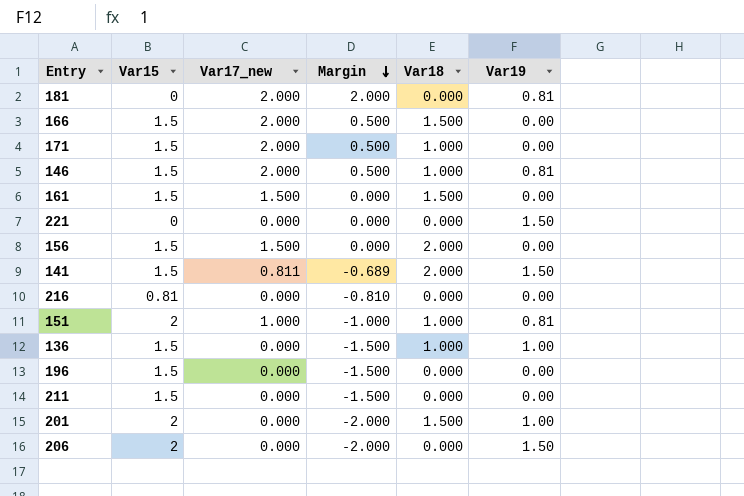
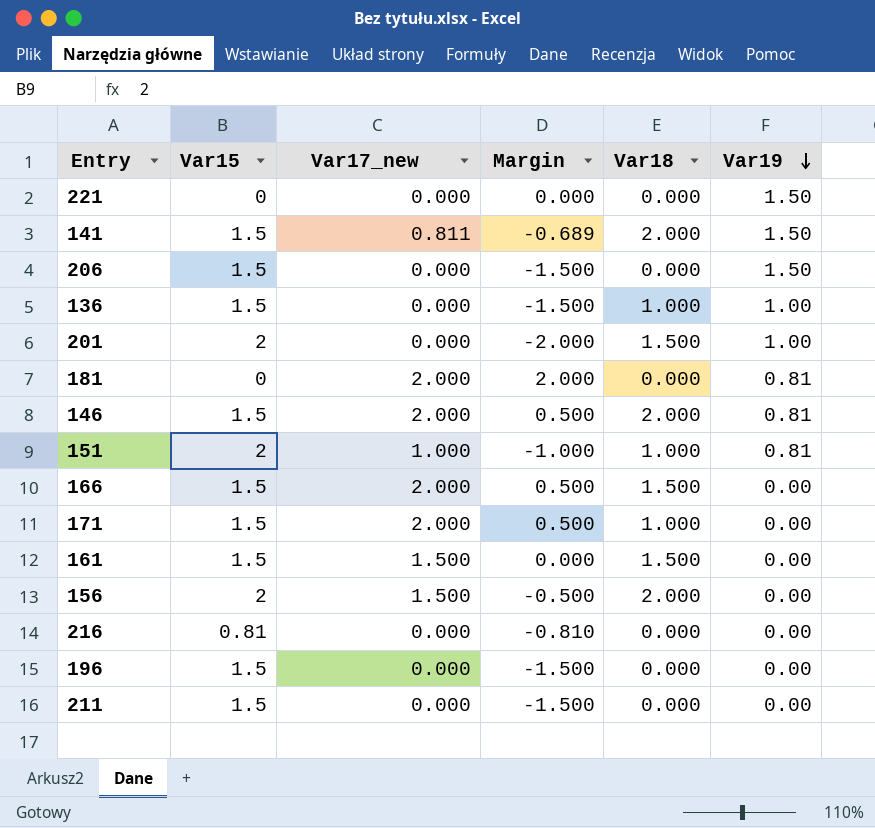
row order: Margin descending -> Var19 descending
206 | Var15: 2 -> 1.5
206 | Margin: -2.000 -> -1.500
146 | Var18: 1.000 -> 2.000
156 | Var15: 1.5 -> 2
156 | Margin: 0.000 -> -0.500

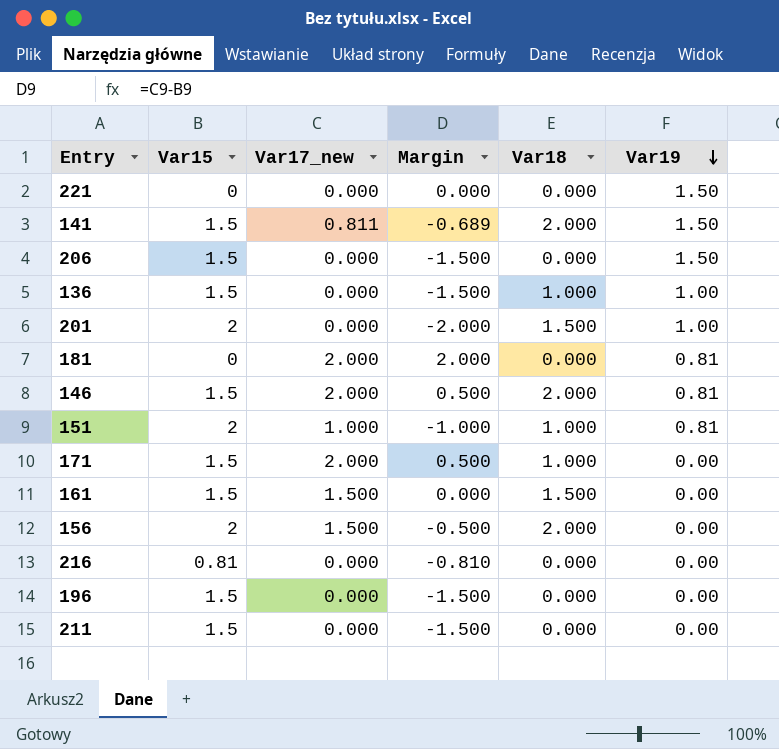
row 166: 1.5 | 2.000 | 0.500 | 1.500 | 0.00 -> none

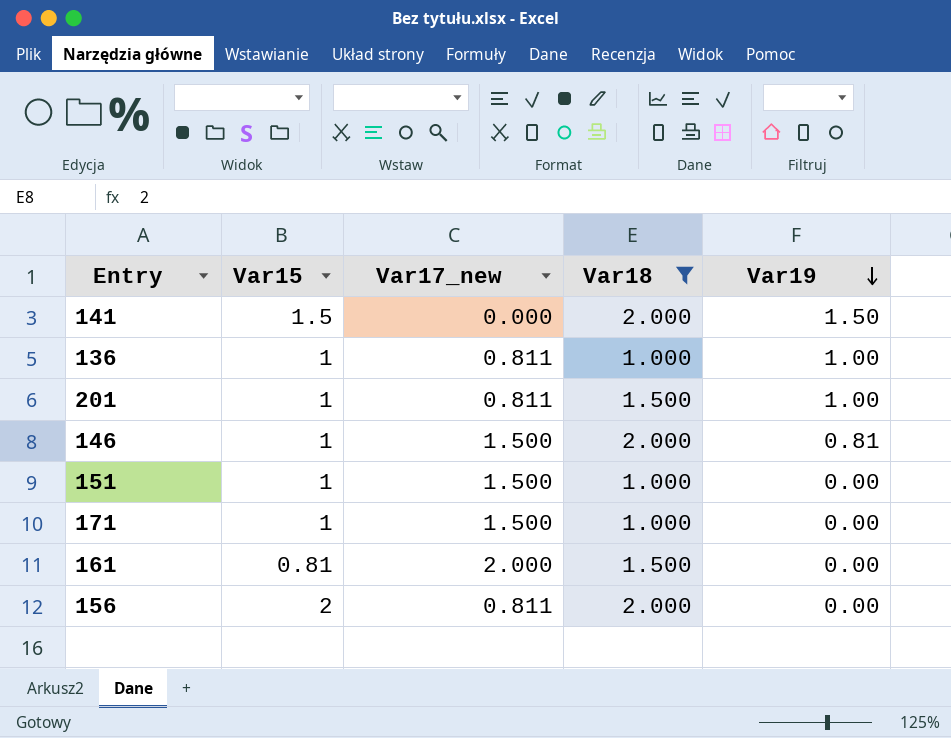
filter: none -> Var18 != 0.000
column Margin | formula: [Var17_new] - [Var15] -> none
141 | Var17_new: 0.811 -> 0.000
136 | Var15: 1.5 -> 1
136 | Var17_new: 0.000 -> 0.811
201 | Var15: 2 -> 1
201 | Var17_new: 0.000 -> 0.811
146 | Var15: 1.5 -> 1
146 | Var17_new: 2.000 -> 1.500
151 | Var15: 2 -> 1
151 | Var17_new: 1.000 -> 1.500
151 | Var19: 0.81 -> 0.00
171 | Var15: 1.5 -> 1
171 | Var17_new: 2.000 -> 1.500
161 | Var15: 1.5 -> 0.81
161 | Var17_new: 1.500 -> 2.000
156 | Var17_new: 1.500 -> 0.811

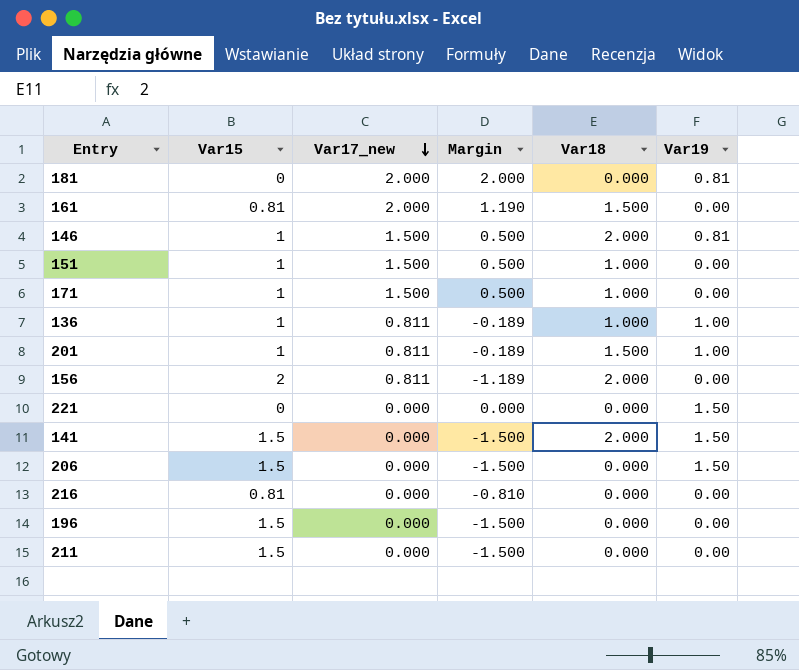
filter: Var18 != 0.000 -> none
row order: Var19 descending -> Var17_new descending
column Margin | formula: none -> [Var17_new] - [Var15]

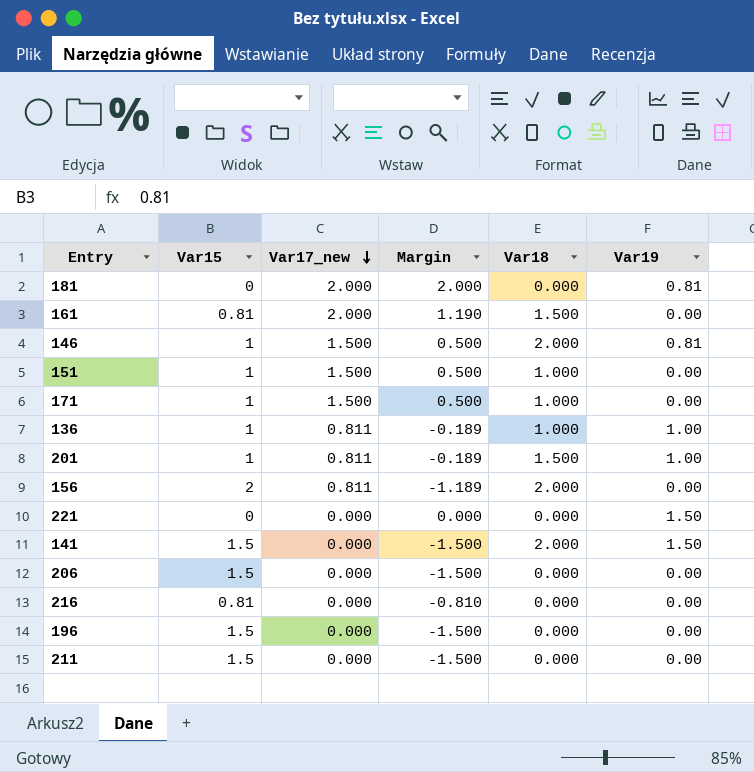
206 | Var19: 1.50 -> 0.00

